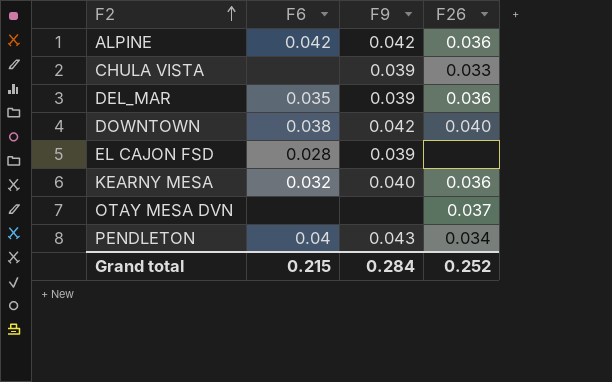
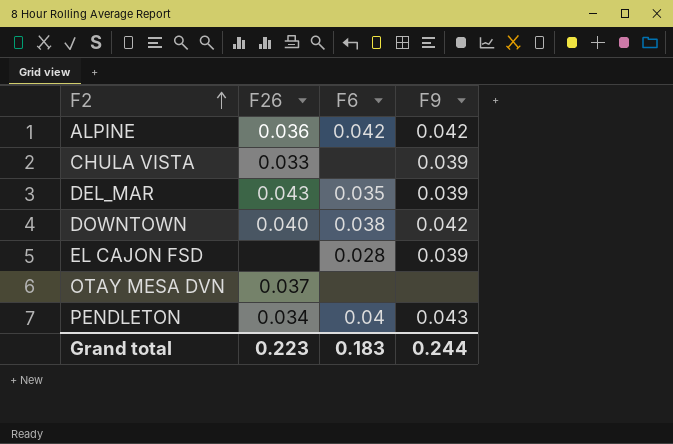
column F26 | position: 4 -> 2
row KEARNY MESA: 0.032 | 0.040 | 0.036 -> none
DEL_MAR | F26: 0.036 -> 0.043
Grand total | F26: 0.252 -> 0.223
Grand total | F6: 0.215 -> 0.183
Grand total | F9: 0.284 -> 0.244

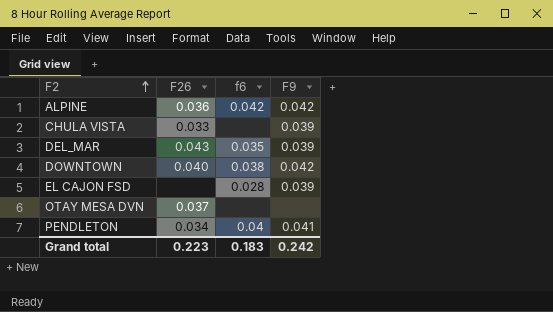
column name: F6 -> f6
PENDLETON | F9: 0.043 -> 0.041
Grand total | F9: 0.244 -> 0.242

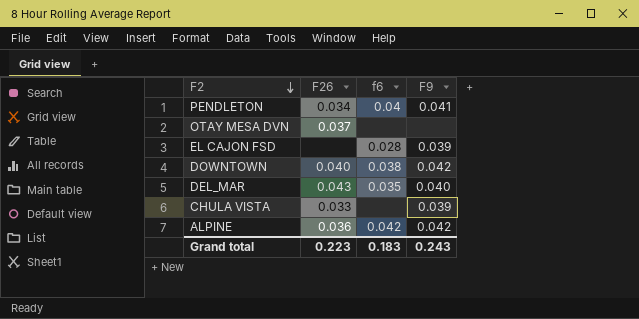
row order: F2 ascending -> F2 descending
DEL_MAR | F9: 0.039 -> 0.040
Grand total | F9: 0.242 -> 0.243

